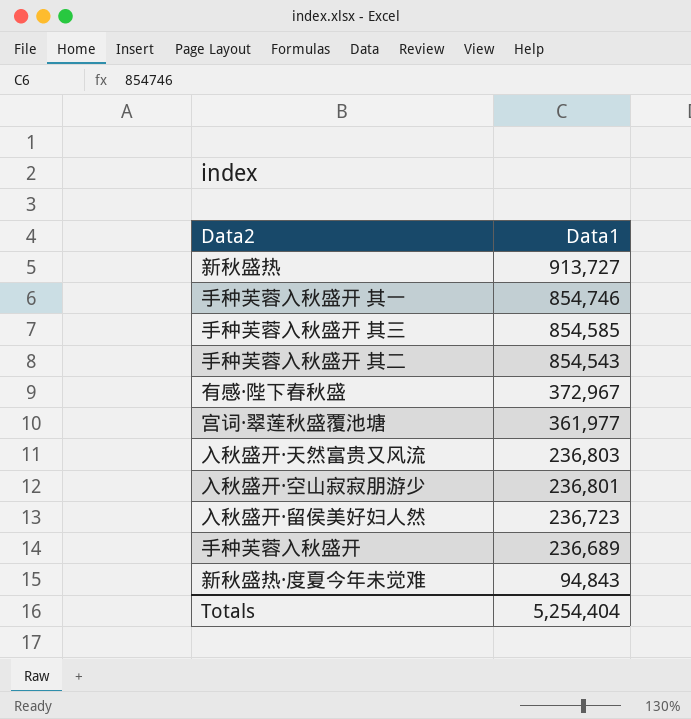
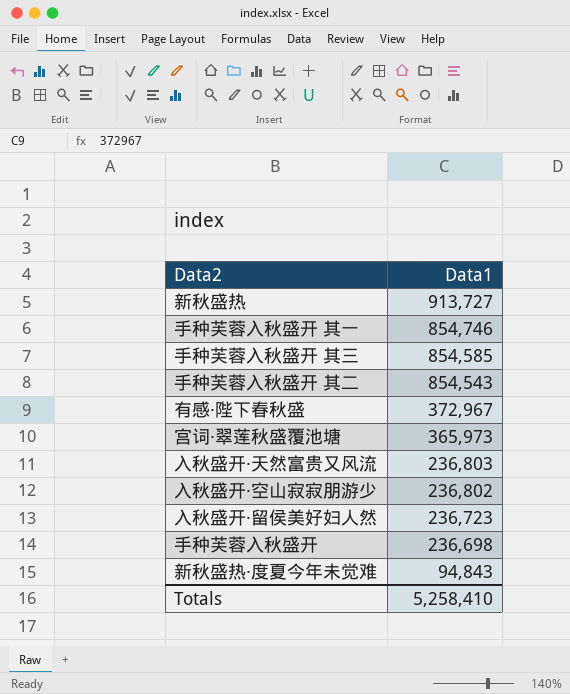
宫词·翠莲秋盛覆池塘 | Data1: 361,977 -> 365,973
入秋盛开·空山寂寂朋游少 | Data1: 236,801 -> 236,802
手种芙蓉入秋盛开 | Data1: 236,689 -> 236,698
Totals | Data1: 5,254,404 -> 5,258,410

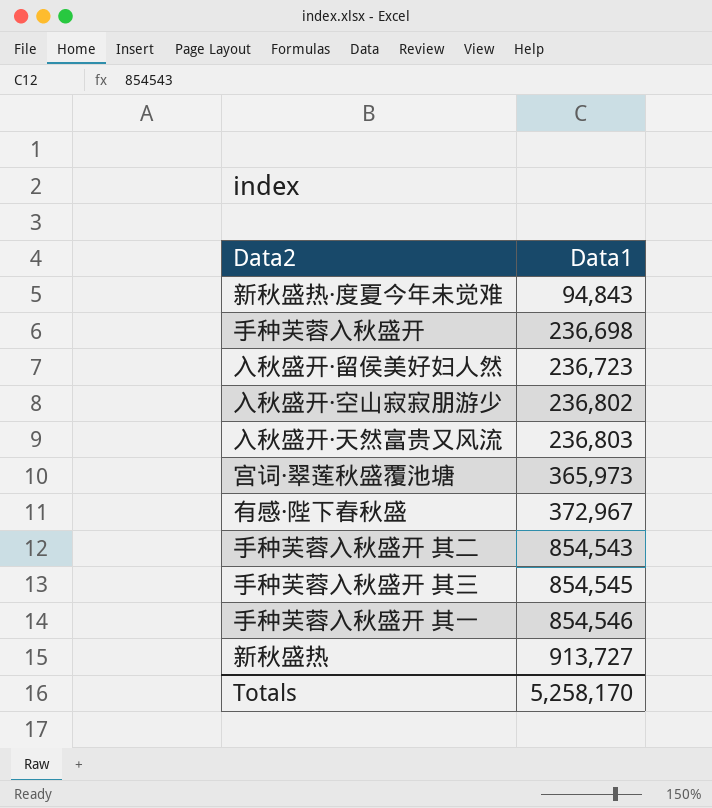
row order: Data1 descending -> Data1 ascending
手种芙蓉入秋盛开 其三 | Data1: 854,585 -> 854,545
手种芙蓉入秋盛开 其一 | Data1: 854,746 -> 854,546
Totals | Data1: 5,258,410 -> 5,258,170

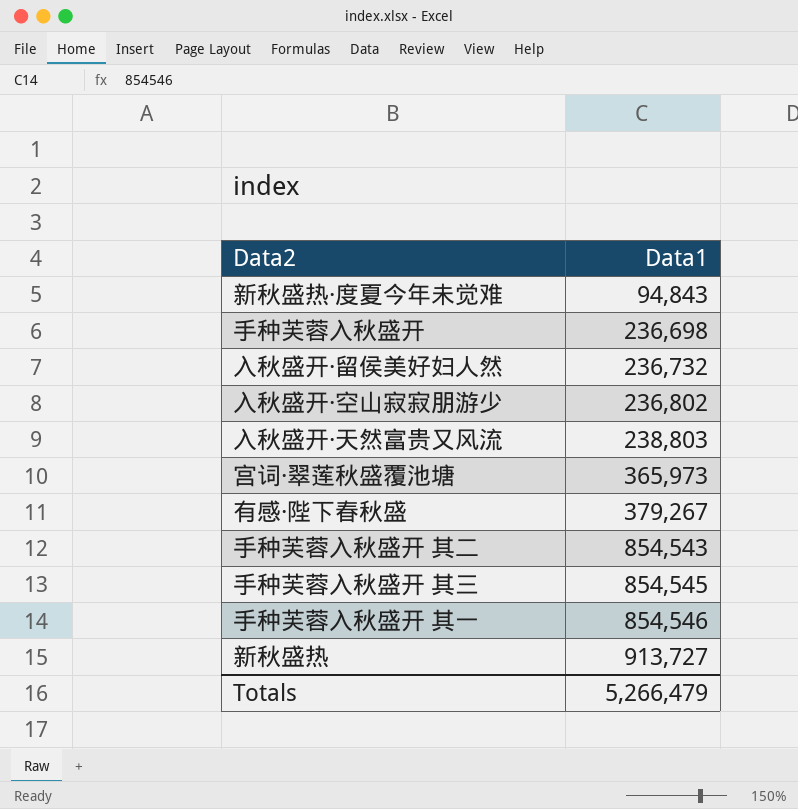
入秋盛开·留侯美好妇人然 | Data1: 236,723 -> 236,732
入秋盛开·天然富贵又风流 | Data1: 236,803 -> 238,803
有感·陛下春秋盛 | Data1: 372,967 -> 379,267
Totals | Data1: 5,258,170 -> 5,266,479

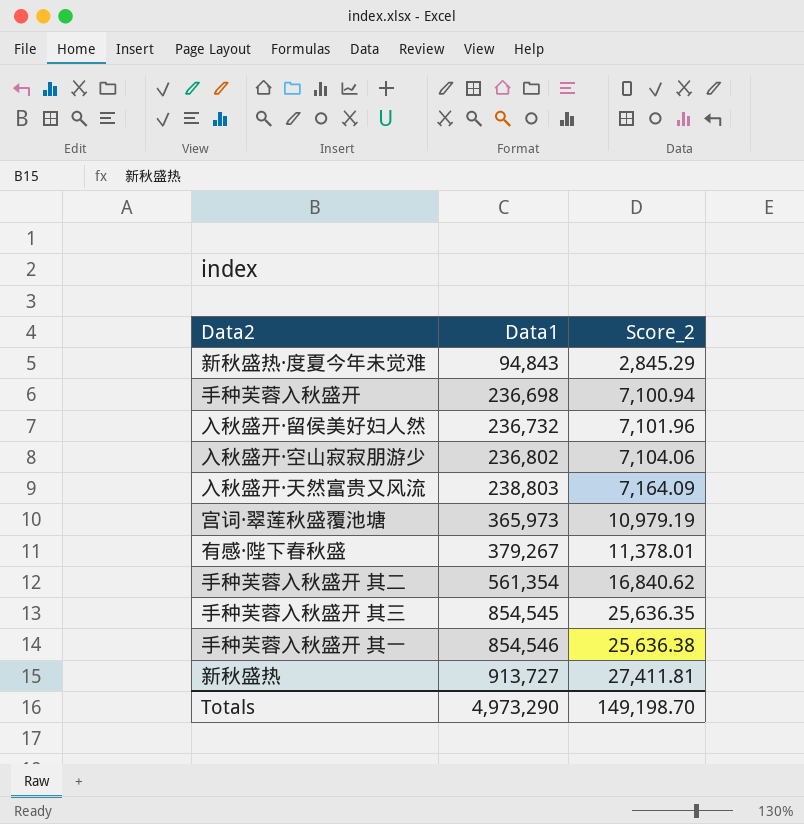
column Score_2 | formula: none -> [Data1] * 0.03
手种芙蓉入秋盛开 其二 | Data1: 854,543 -> 561,354
Totals | Data1: 5,266,479 -> 4,973,290

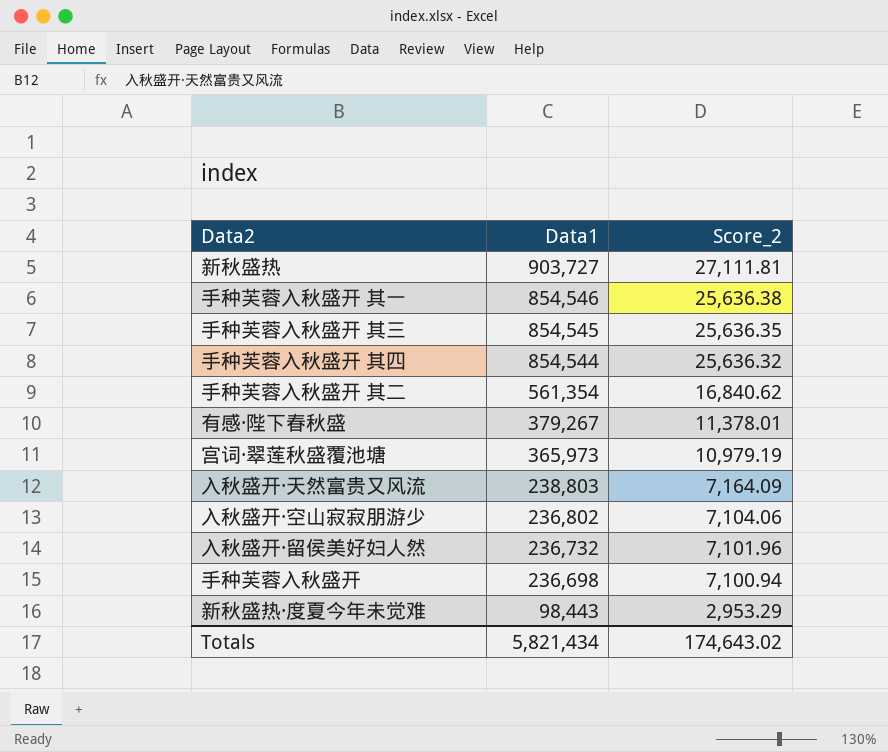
row order: Data1 ascending -> Data1 descending
新秋盛热 | Data1: 913,727 -> 903,727
新秋盛热 | Score_2: 27,411.81 -> 27,111.81
row 手种芙蓉入秋盛开 其四: none -> 854,544 | 25,636.32
新秋盛热·度夏今年未觉难 | Data1: 94,843 -> 98,443
新秋盛热·度夏今年未觉难 | Score_2: 2,845.29 -> 2,953.29
Totals | Data1: 4,973,290 -> 5,821,434
Totals | Score_2: 149,198.70 -> 174,643.02

